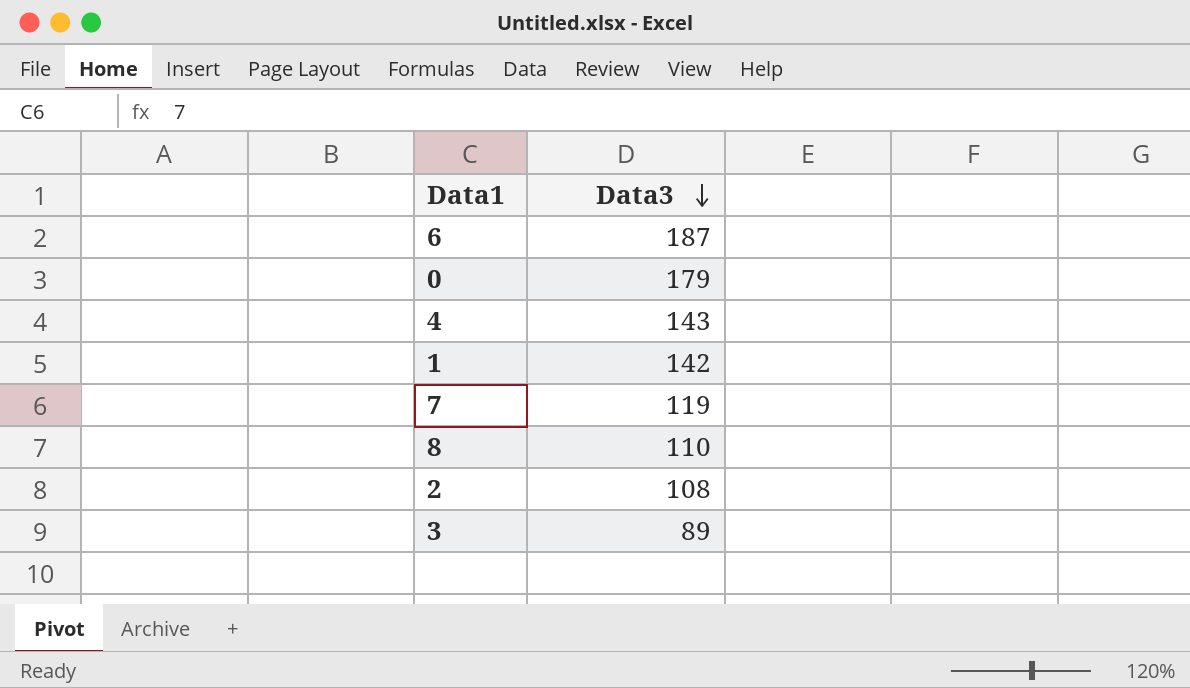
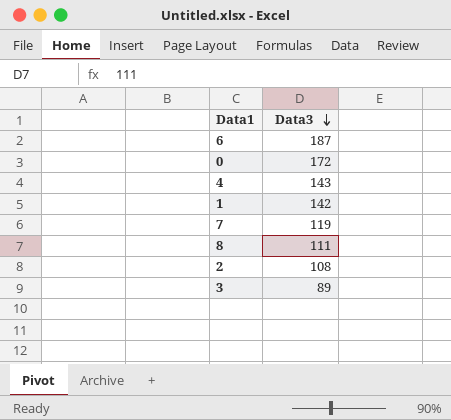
0 | Data3: 179 -> 172
8 | Data3: 110 -> 111

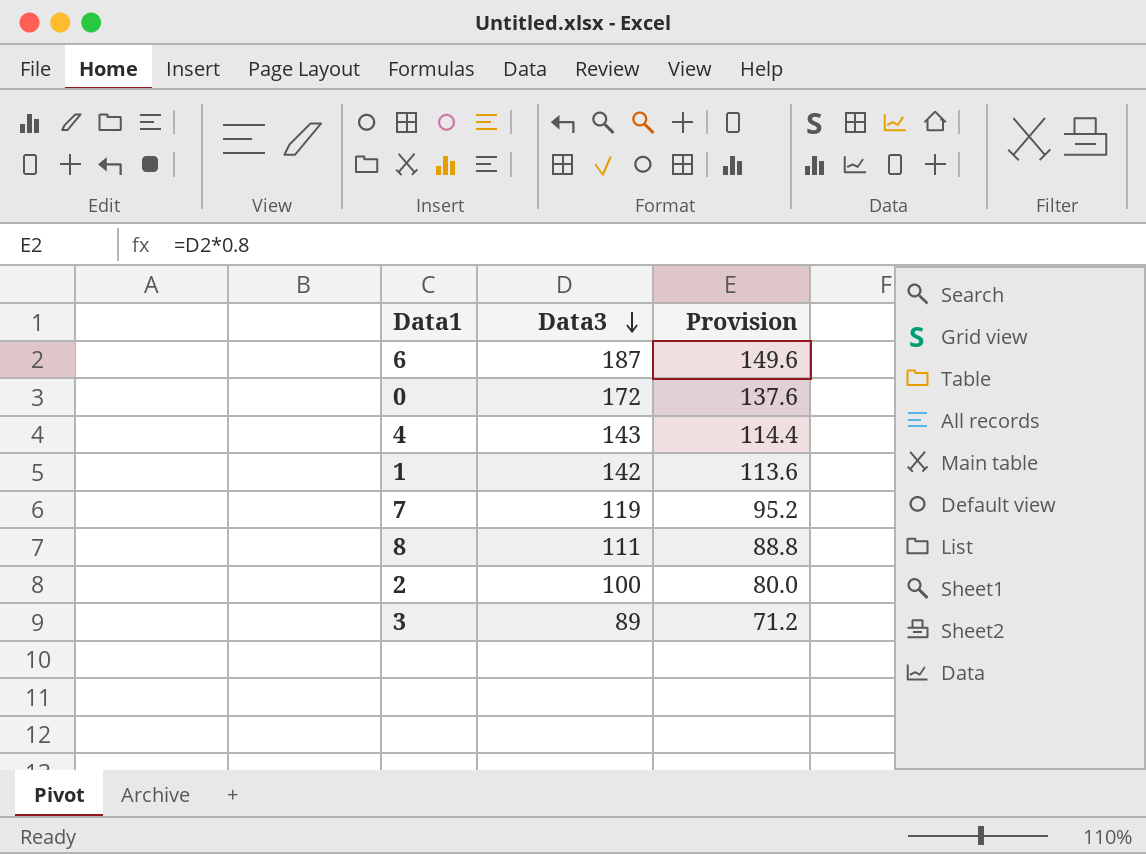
column Provision | formula: none -> [Data3] * 0.8
2 | Data3: 108 -> 100

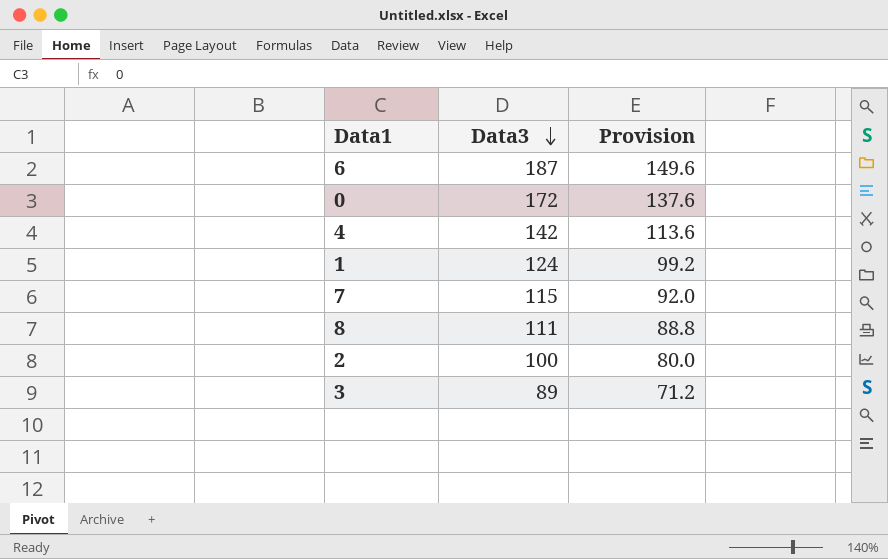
4 | Data3: 143 -> 142
4 | Provision: 114.4 -> 113.6
1 | Data3: 142 -> 124
1 | Provision: 113.6 -> 99.2
7 | Data3: 119 -> 115
7 | Provision: 95.2 -> 92.0

